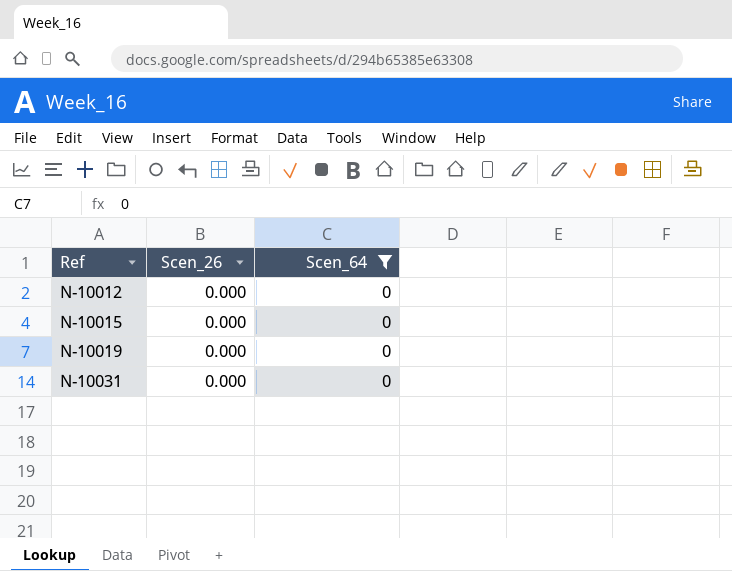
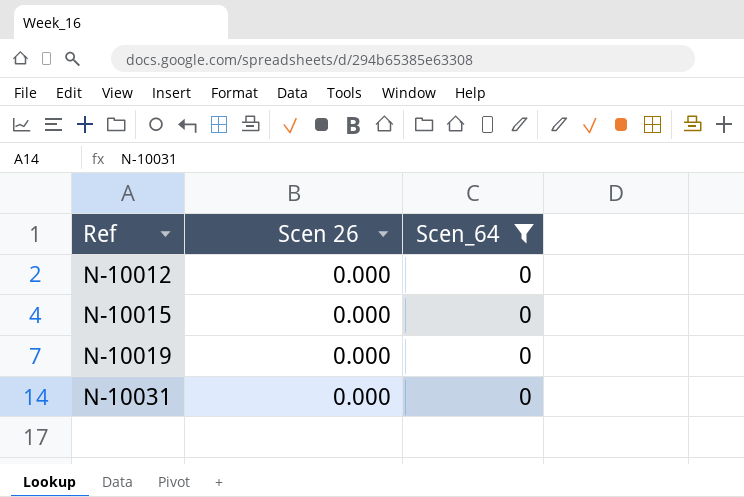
column name: Scen_26 -> Scen 26

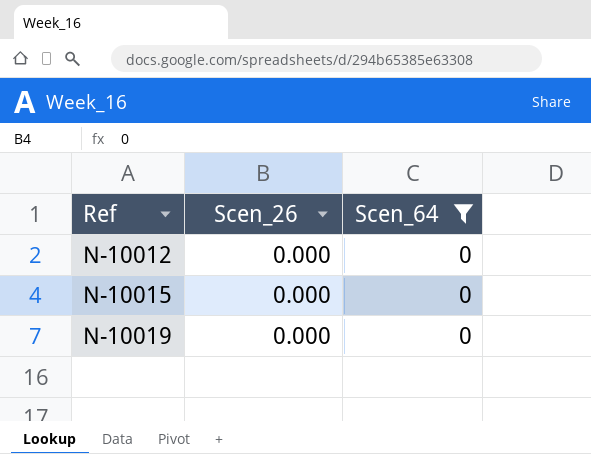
column name: Scen 26 -> Scen_26
row N-10031: 0.000 | 0 -> none

